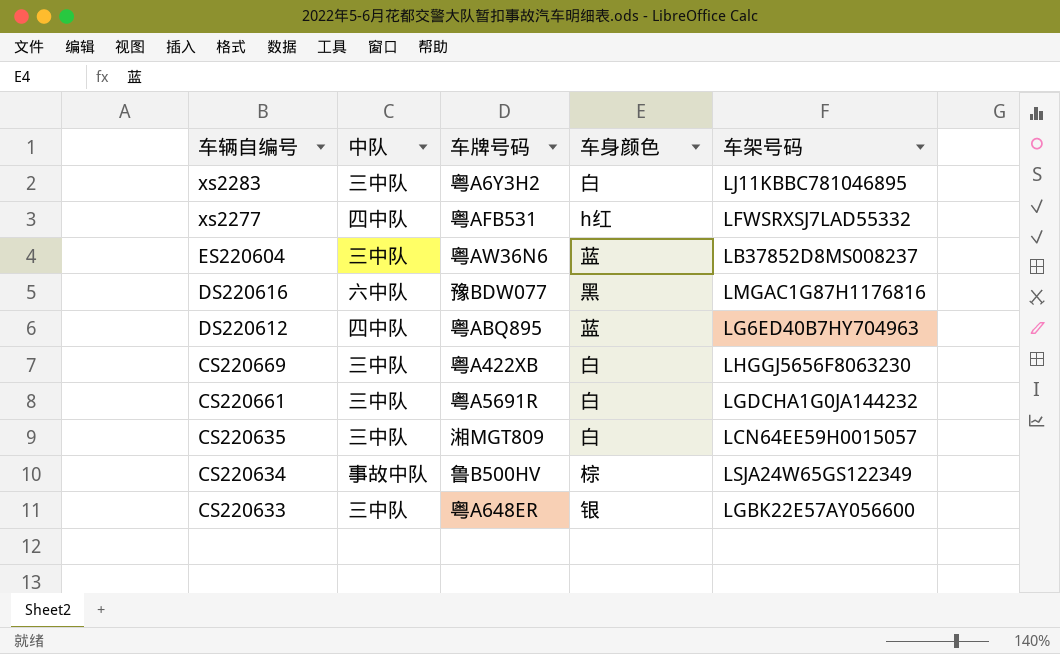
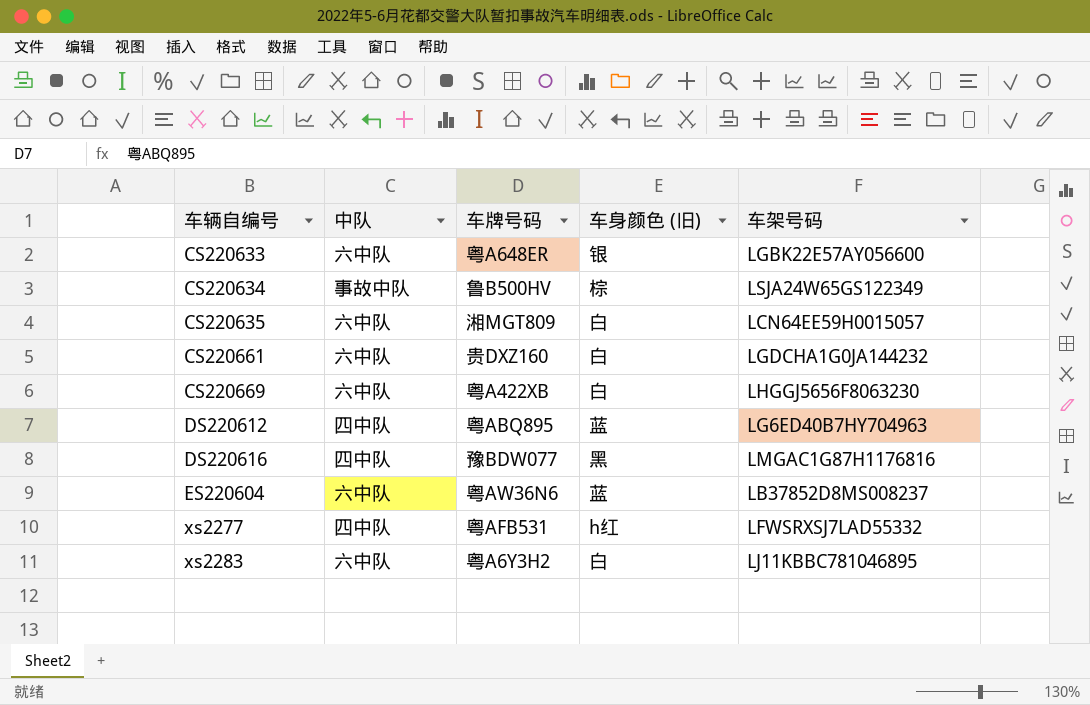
row order: 车辆自编号 descending -> 车辆自编号 ascending
column name: 车身颜色 -> 车身颜色 (旧)
CS220633 | 中队: 三中队 -> 六中队
CS220635 | 中队: 三中队 -> 六中队
CS220661 | 中队: 三中队 -> 六中队
CS220661 | 车牌号码: 粤A5691R -> 贵DXZ160
CS220669 | 中队: 三中队 -> 六中队
DS220616 | 中队: 六中队 -> 四中队
ES220604 | 中队: 三中队 -> 六中队
xs2283 | 中队: 三中队 -> 六中队

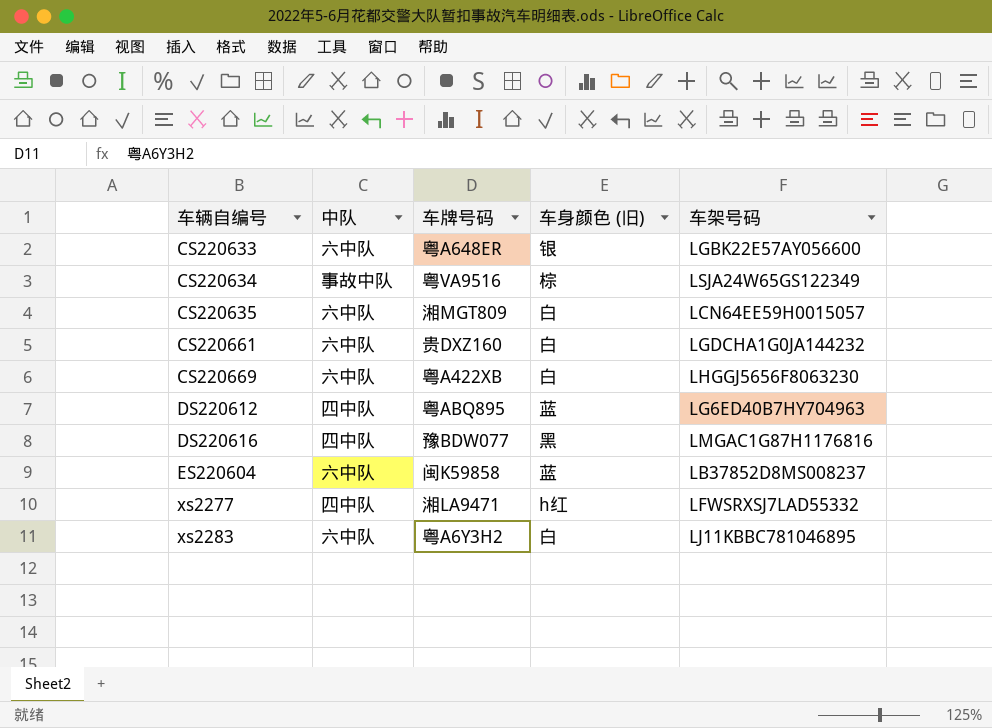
CS220634 | 车牌号码: 鲁B500HV -> 粤VA9516
ES220604 | 车牌号码: 粤AW36N6 -> 闽K59858
xs2277 | 车牌号码: 粤AFB531 -> 湘LA9471

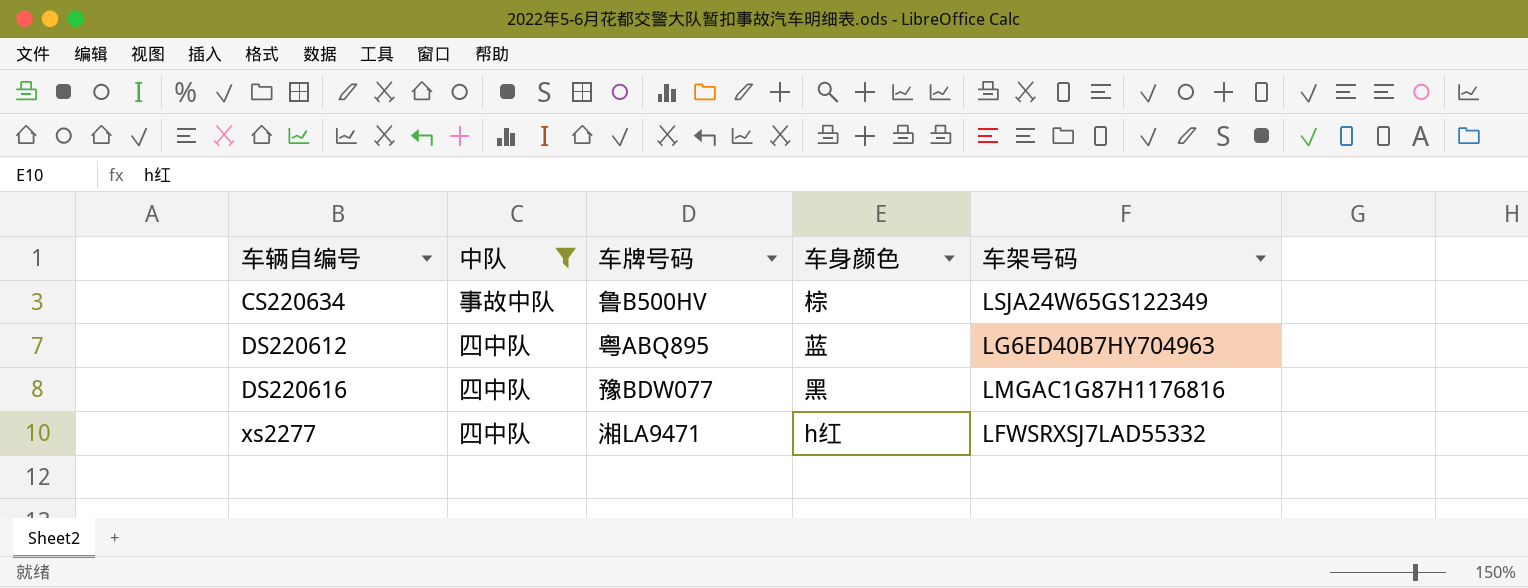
filter: none -> 中队 != 六中队
column name: 车身颜色 (旧) -> 车身颜色
CS220634 | 车牌号码: 粤VA9516 -> 鲁B500HV

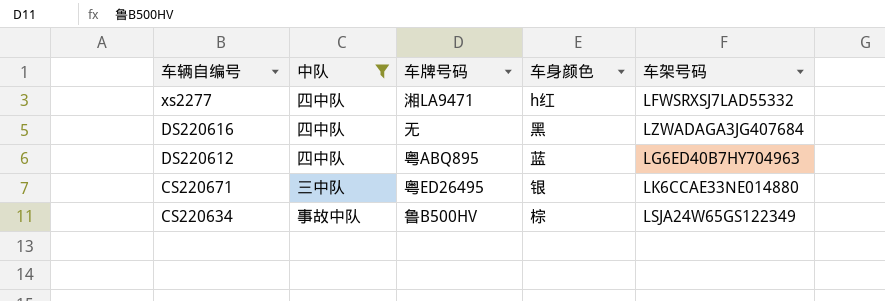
row order: 车辆自编号 ascending -> 车辆自编号 descending
DS220616 | 车牌号码: 豫BDW077 -> 无
DS220616 | 车架号码: LMGAC1G87H1176816 -> LZWADAGA3JG407684
row CS220671: none -> 三中队 | 粤ED26495 | 银 | LK6CCAE33NE014880

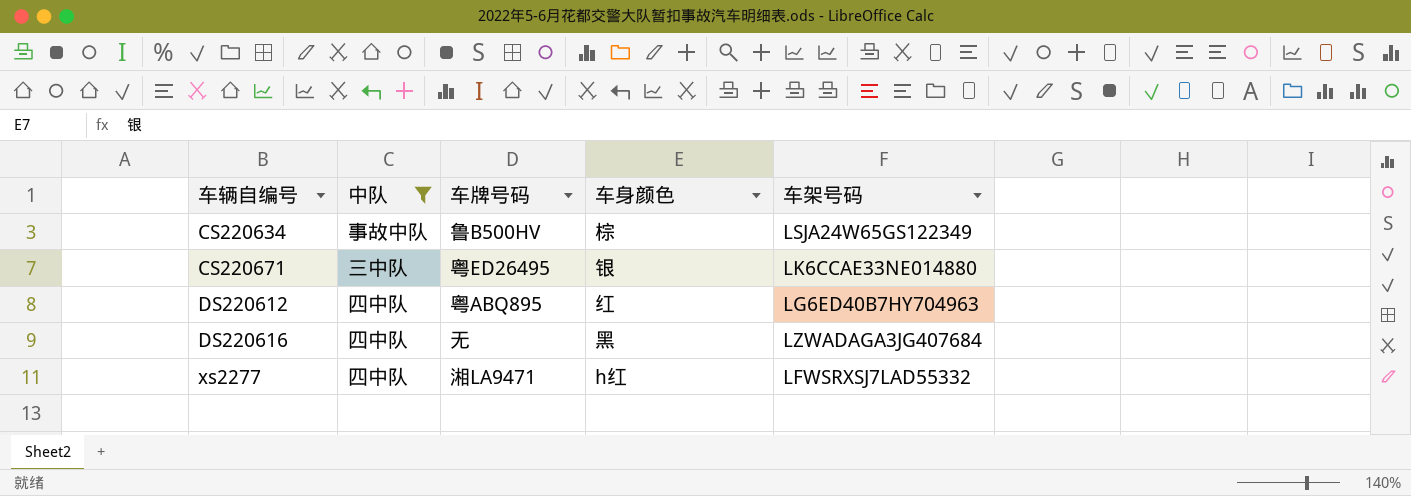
row order: 车辆自编号 descending -> 车辆自编号 ascending
DS220612 | 车身颜色: 蓝 -> 红

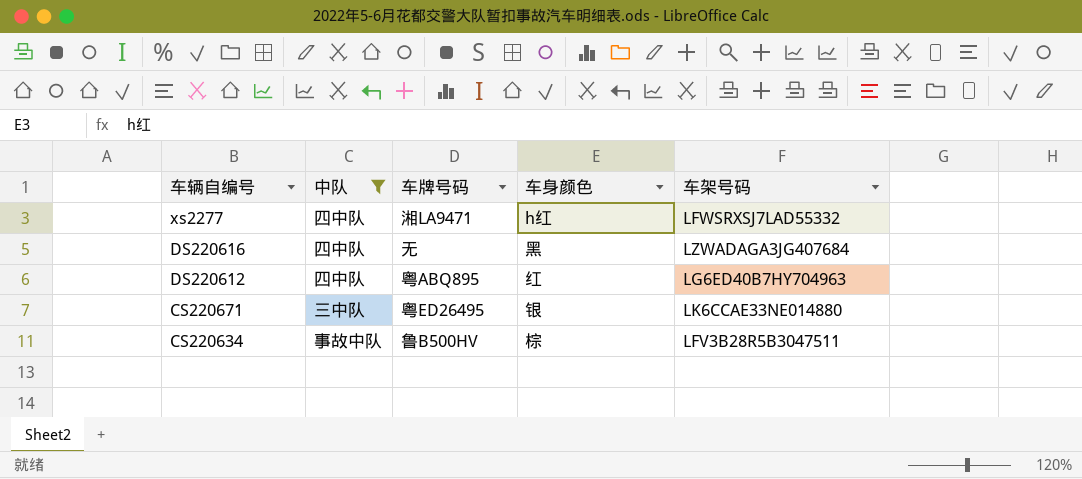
row order: 车辆自编号 ascending -> 车辆自编号 descending
CS220634 | 车架号码: LSJA24W65GS122349 -> LFV3B28R5B3047511

